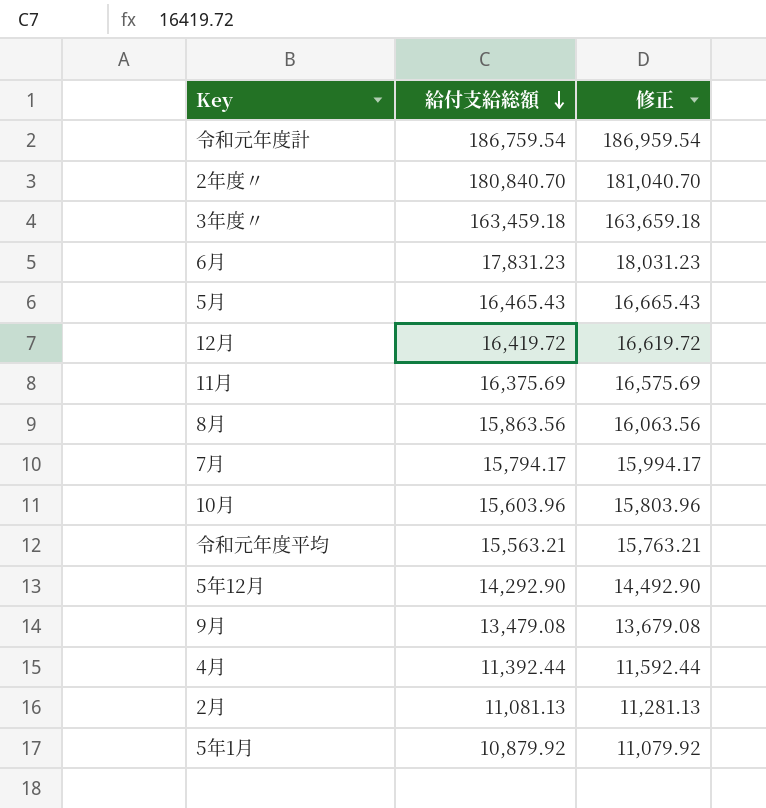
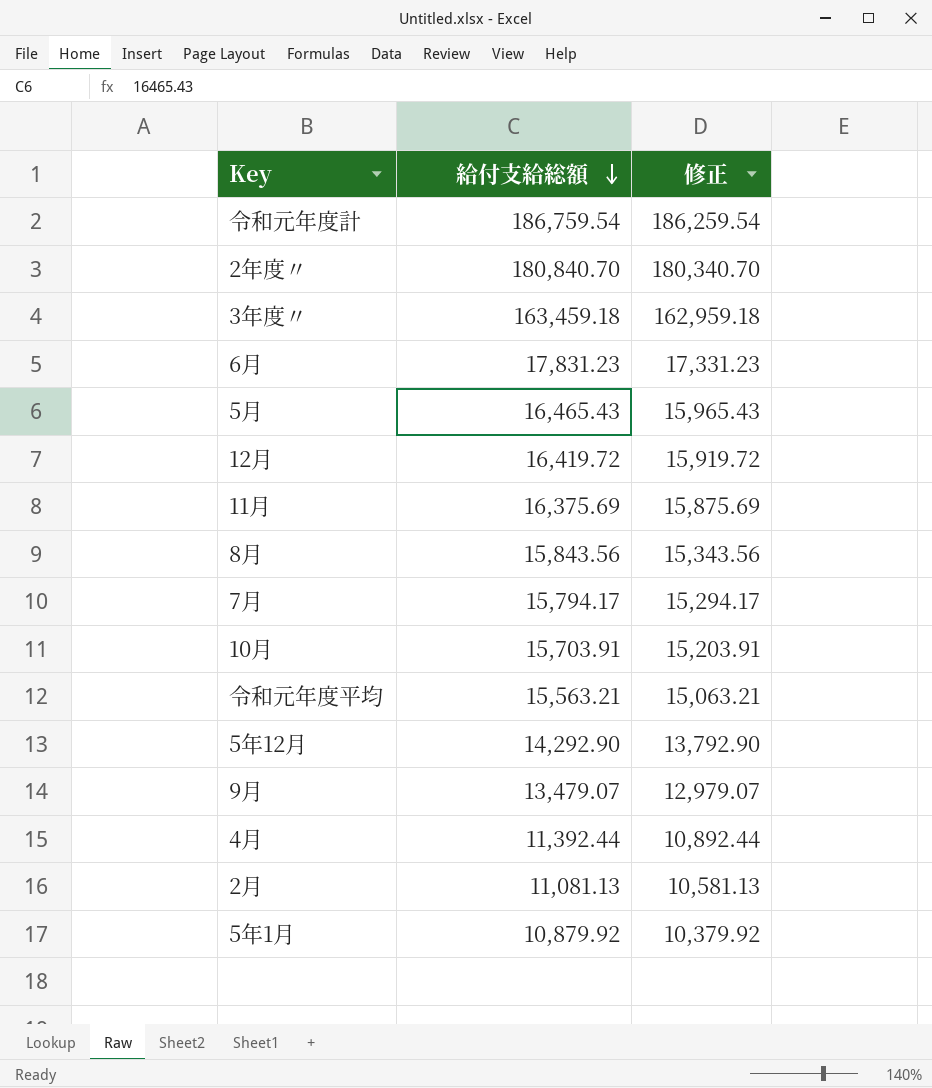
column 修正 | formula: [給付支給総額] + 200 -> [給付支給総額] - 500
8月 | 給付支給総額: 15,863.56 -> 15,843.56
10月 | 給付支給総額: 15,603.96 -> 15,703.91
9月 | 給付支給総額: 13,479.08 -> 13,479.07

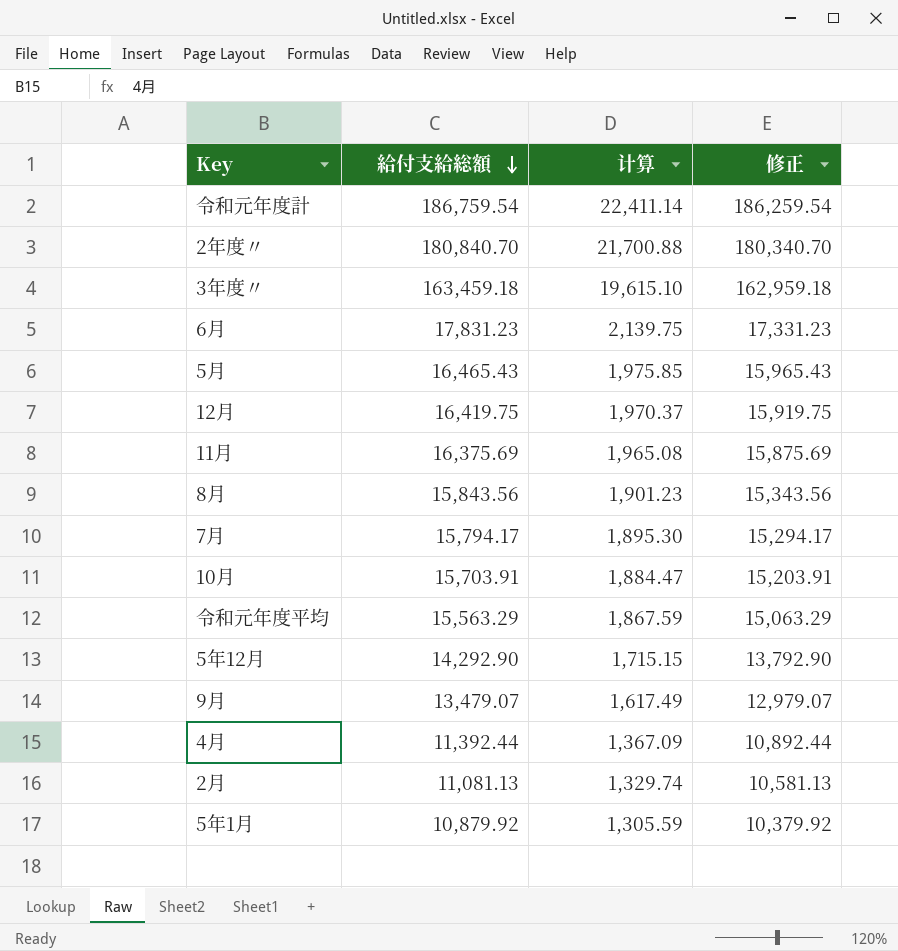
column 计算 | formula: none -> [給付支給総額] * 0.12
12月 | 給付支給総額: 16,419.72 -> 16,419.75
12月 | 修正: 15,919.72 -> 15,919.75
令和元年度平均 | 給付支給総額: 15,563.21 -> 15,563.29
令和元年度平均 | 修正: 15,063.21 -> 15,063.29

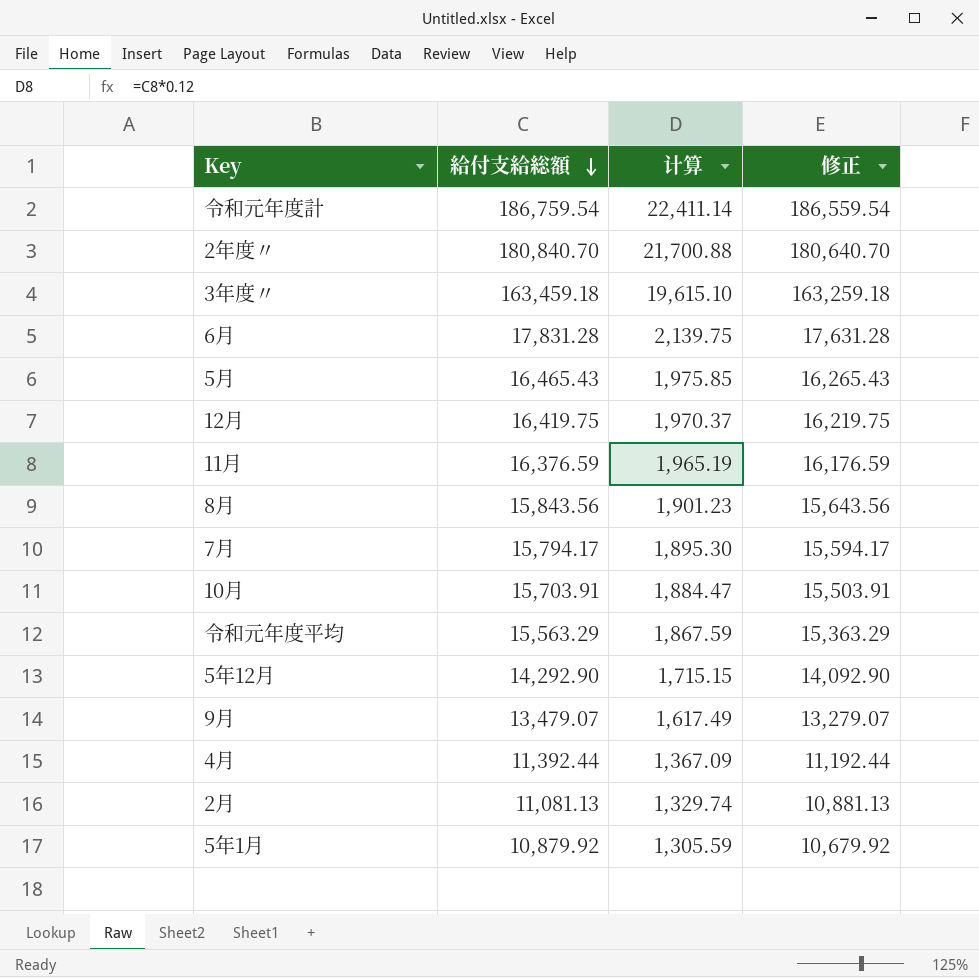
column 修正 | formula: [給付支給総額] - 500 -> [給付支給総額] - 200
6月 | 給付支給総額: 17,831.23 -> 17,831.28
11月 | 給付支給総額: 16,375.69 -> 16,376.59
11月 | 计算: 1,965.08 -> 1,965.19

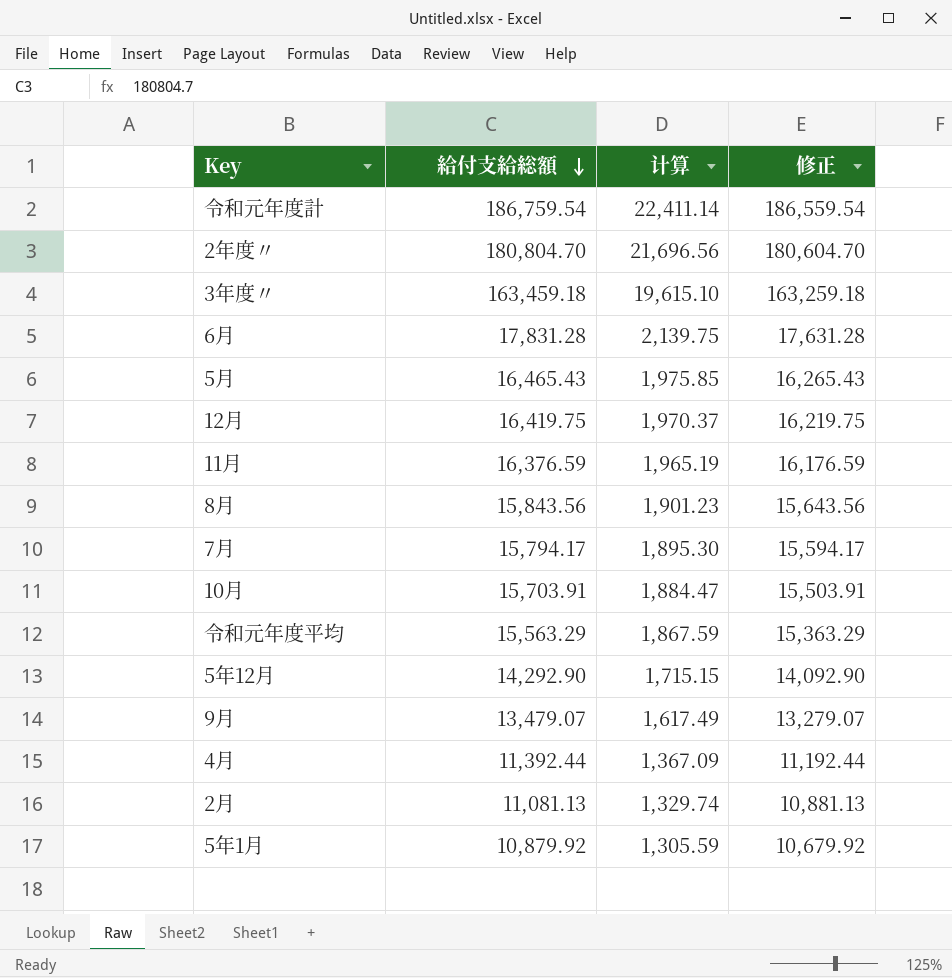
2年度〃 | 給付支給総額: 180,840.70 -> 180,804.70
2年度〃 | 计算: 21,700.88 -> 21,696.56
2年度〃 | 修正: 180,640.70 -> 180,604.70

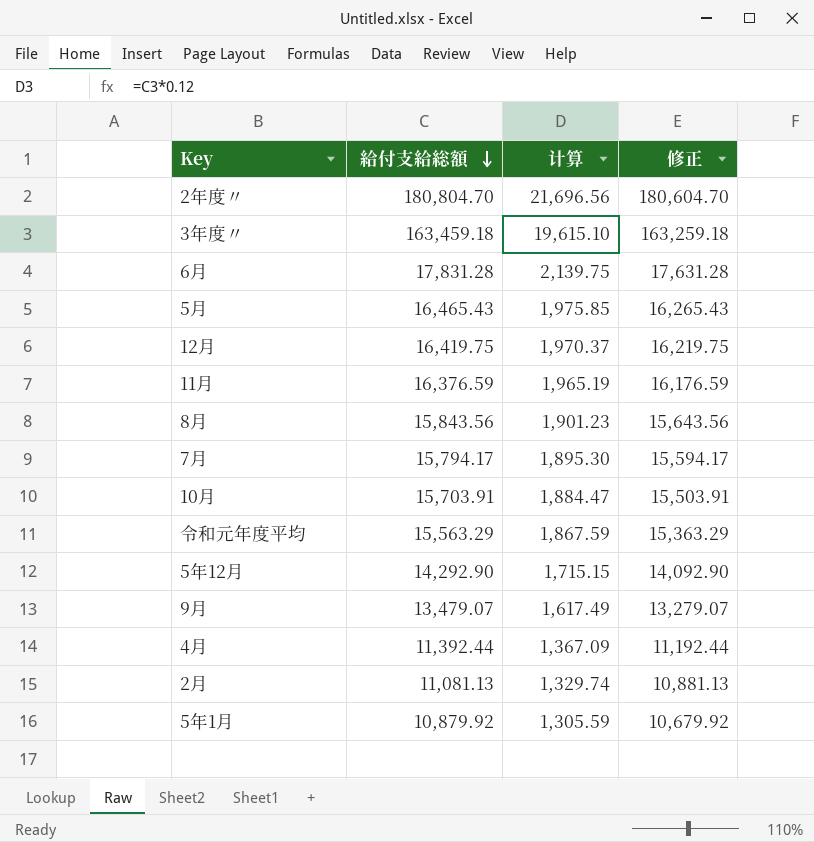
row 令和元年度計: 186,759.54 | 22,411.14 | 186,559.54 -> none

